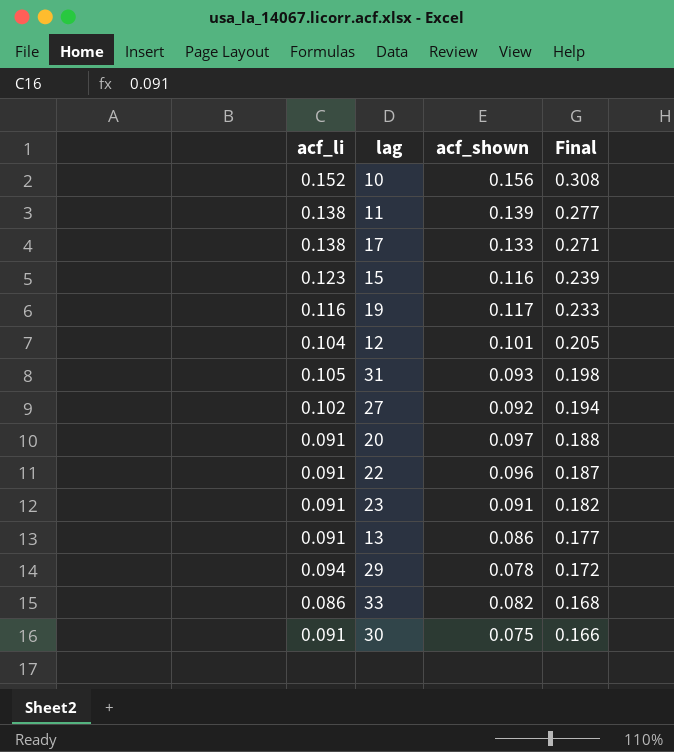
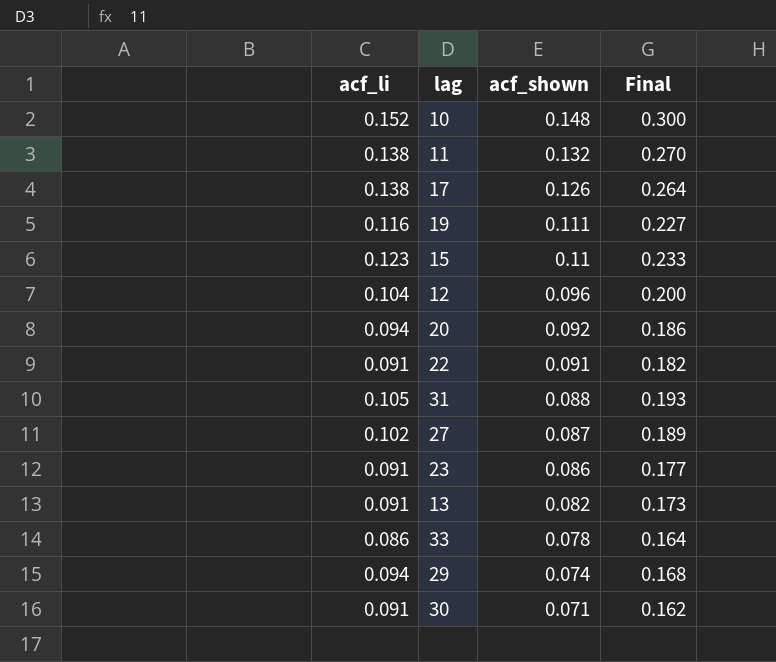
row order: Final descending -> acf_shown descending
10 | acf_shown: 0.156 -> 0.148
10 | Final: 0.308 -> 0.300
11 | acf_shown: 0.139 -> 0.132
11 | Final: 0.277 -> 0.270
17 | acf_shown: 0.133 -> 0.126
17 | Final: 0.271 -> 0.264
19 | acf_shown: 0.117 -> 0.111
19 | Final: 0.233 -> 0.227
15 | acf_shown: 0.116 -> 0.11
15 | Final: 0.239 -> 0.233
12 | acf_shown: 0.101 -> 0.096
12 | Final: 0.205 -> 0.200
20 | acf_li: 0.091 -> 0.094
20 | acf_shown: 0.097 -> 0.092
20 | Final: 0.188 -> 0.186
22 | acf_shown: 0.096 -> 0.091
22 | Final: 0.187 -> 0.182
31 | acf_shown: 0.093 -> 0.088
31 | Final: 0.198 -> 0.193
27 | acf_shown: 0.092 -> 0.087
27 | Final: 0.194 -> 0.189
23 | acf_shown: 0.091 -> 0.086
23 | Final: 0.182 -> 0.177
13 | acf_shown: 0.086 -> 0.082
13 | Final: 0.177 -> 0.173
33 | acf_shown: 0.082 -> 0.078
33 | Final: 0.168 -> 0.164
29 | acf_shown: 0.078 -> 0.074
29 | Final: 0.172 -> 0.168
30 | acf_shown: 0.075 -> 0.071
30 | Final: 0.166 -> 0.162

